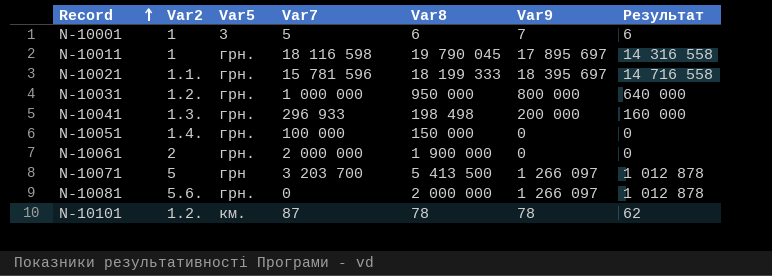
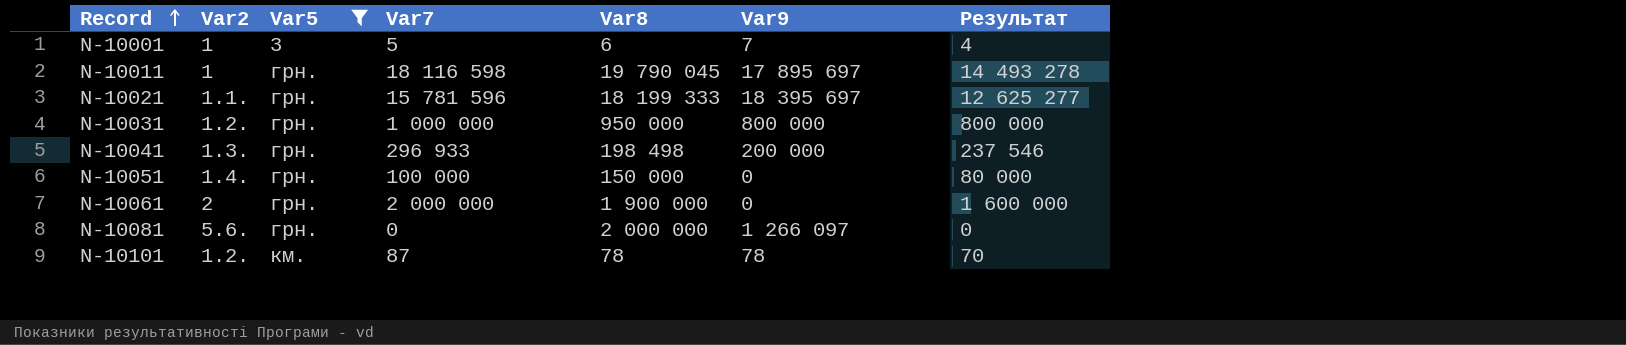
filter: none -> Var5 != грн
column Результат | formula: [Var9] * 0,8 -> [Var7] * 0,8

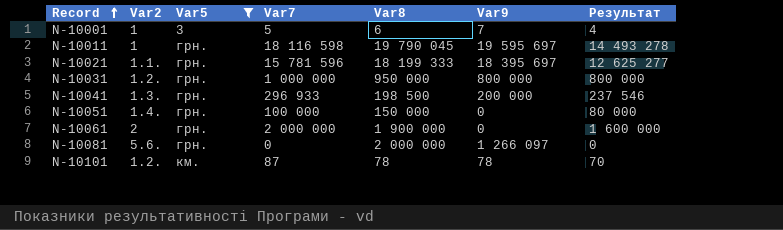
N-10011 | Var9: 17 895 697 -> 19 595 697
N-10041 | Var8: 198 498 -> 198 500

